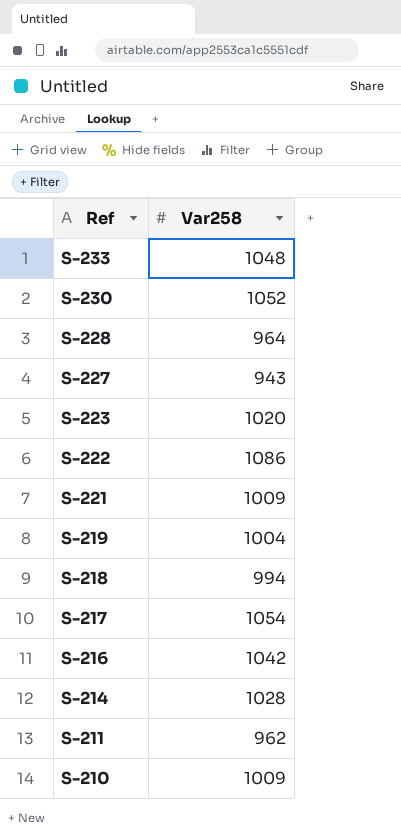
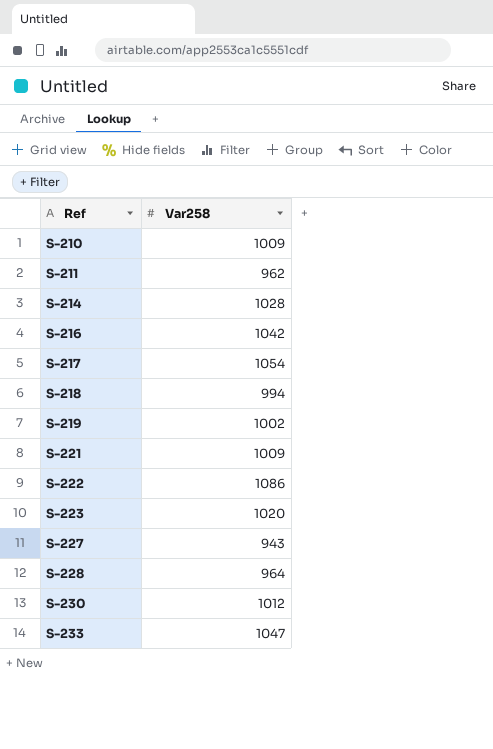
row order: Ref descending -> Ref ascending
S-219 | Var258: 1004 -> 1002
S-230 | Var258: 1052 -> 1012
S-233 | Var258: 1048 -> 1047

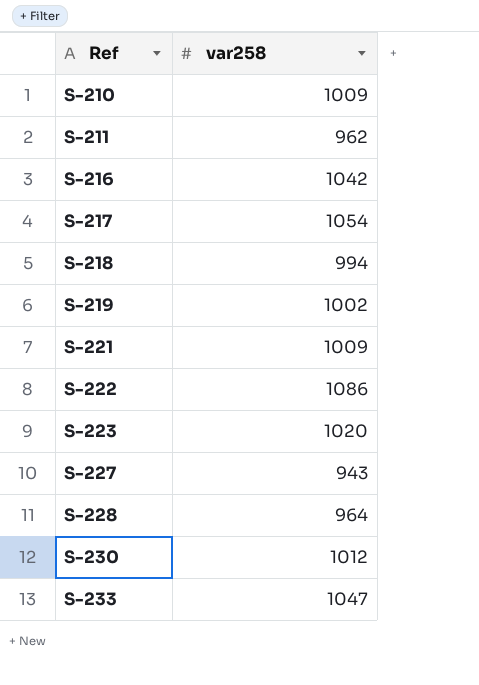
column name: Var258 -> var258
row S-214: 1028 -> none

